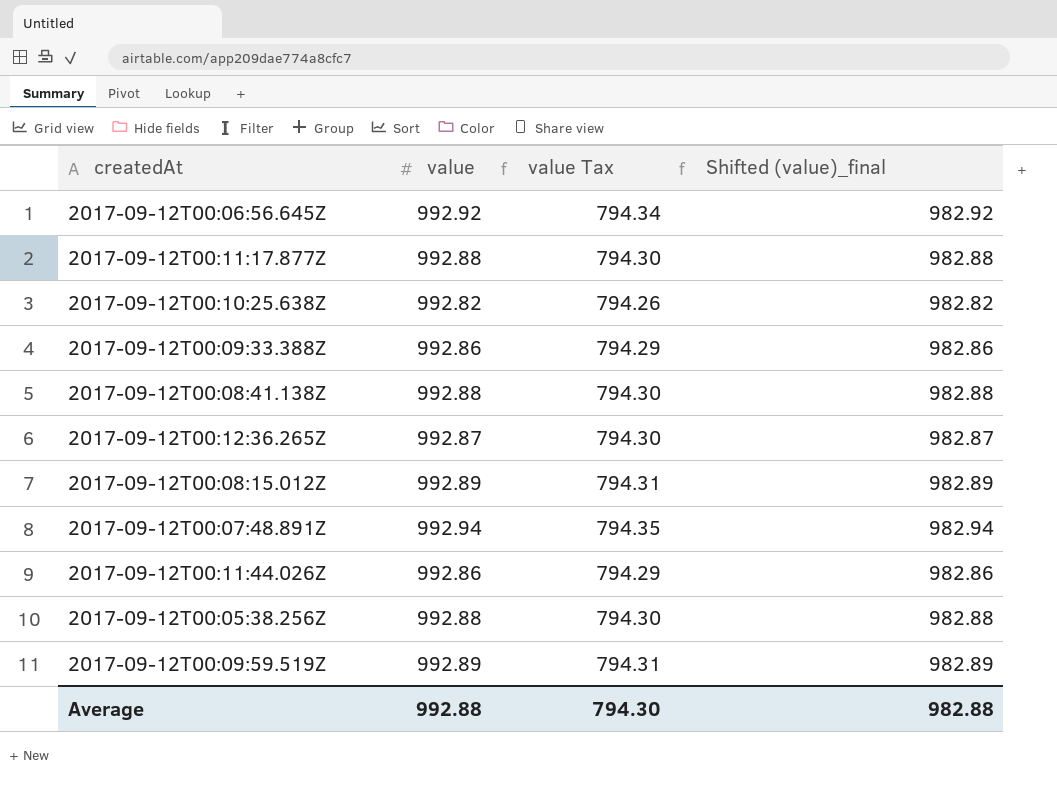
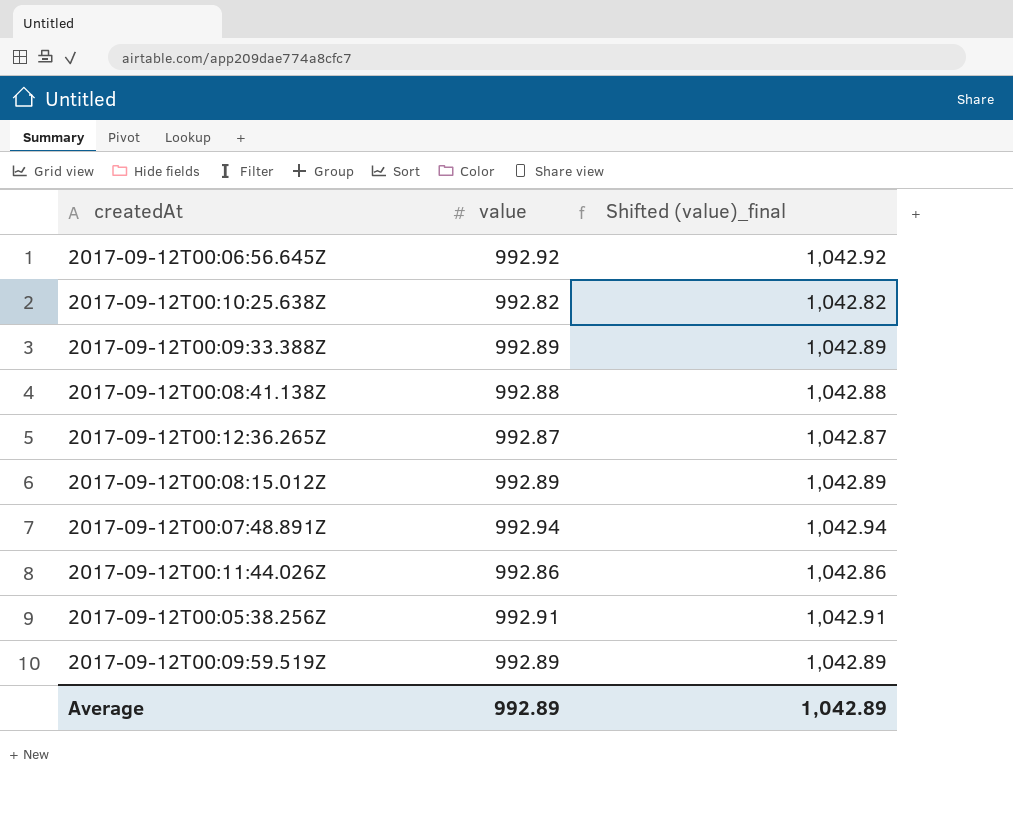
column value Tax | formula: [value] * 0.8 -> none
column Shifted (value)_final | formula: [value] - 10 -> [value] + 50
row 2017-09-12T00:11:17.877Z: 992.88 | 794.30 | 982.88 -> none
2017-09-12T00:09:33.388Z | value: 992.86 -> 992.89
2017-09-12T00:05:38.256Z | value: 992.88 -> 992.91
Average | value: 992.88 -> 992.89
Average | Shifted (value)_final: 982.88 -> 1,042.89

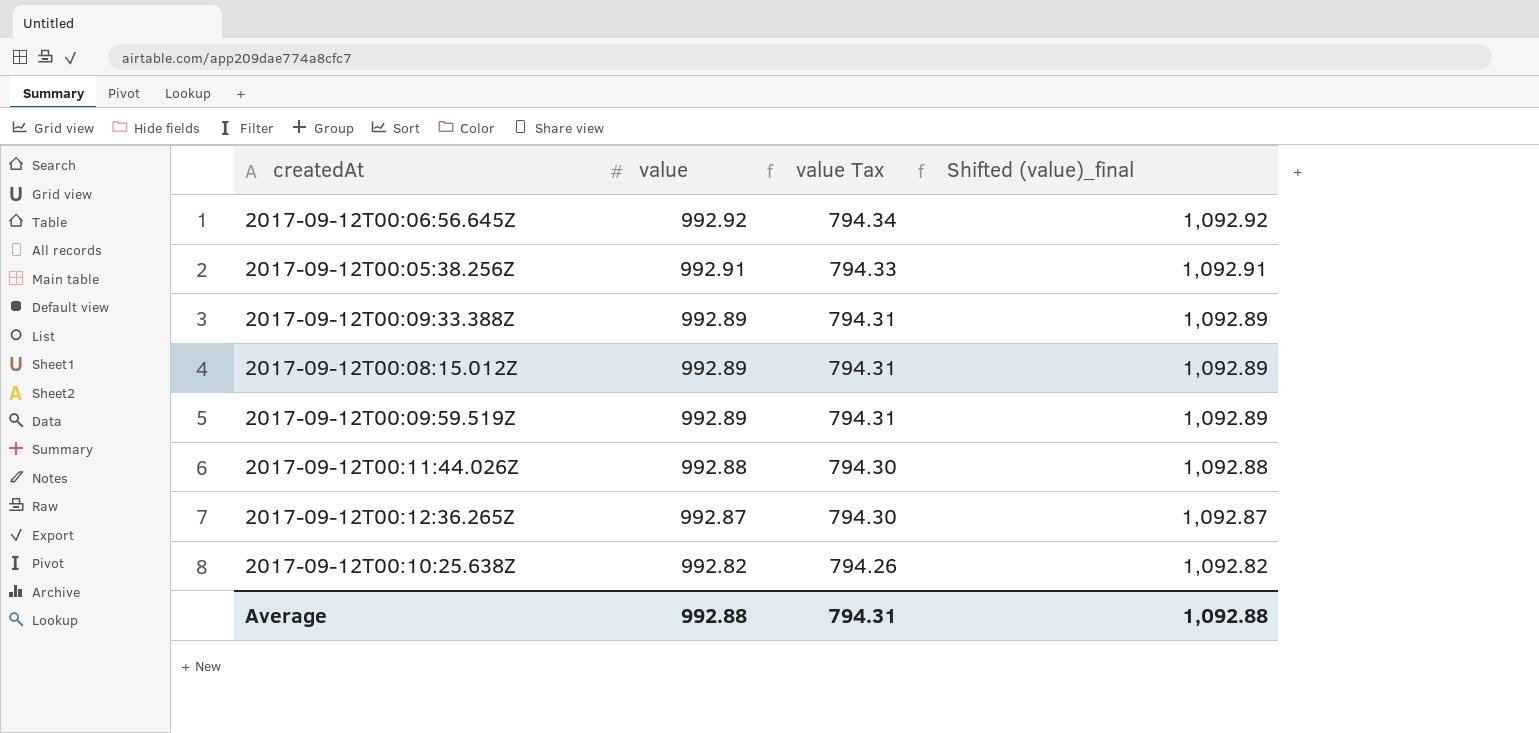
row order: none -> value descending
column value Tax | formula: none -> [value] * 0.8
column Shifted (value)_final | formula: [value] + 50 -> [value] + 100
row 2017-09-12T00:08:41.138Z: 992.88 | 1,042.88 -> none
row 2017-09-12T00:07:48.891Z: 992.94 | 1,042.94 -> none
2017-09-12T00:11:44.026Z | value: 992.86 -> 992.88
Average | value: 992.89 -> 992.88
Average | Shifted (value)_final: 1,042.89 -> 1,092.88

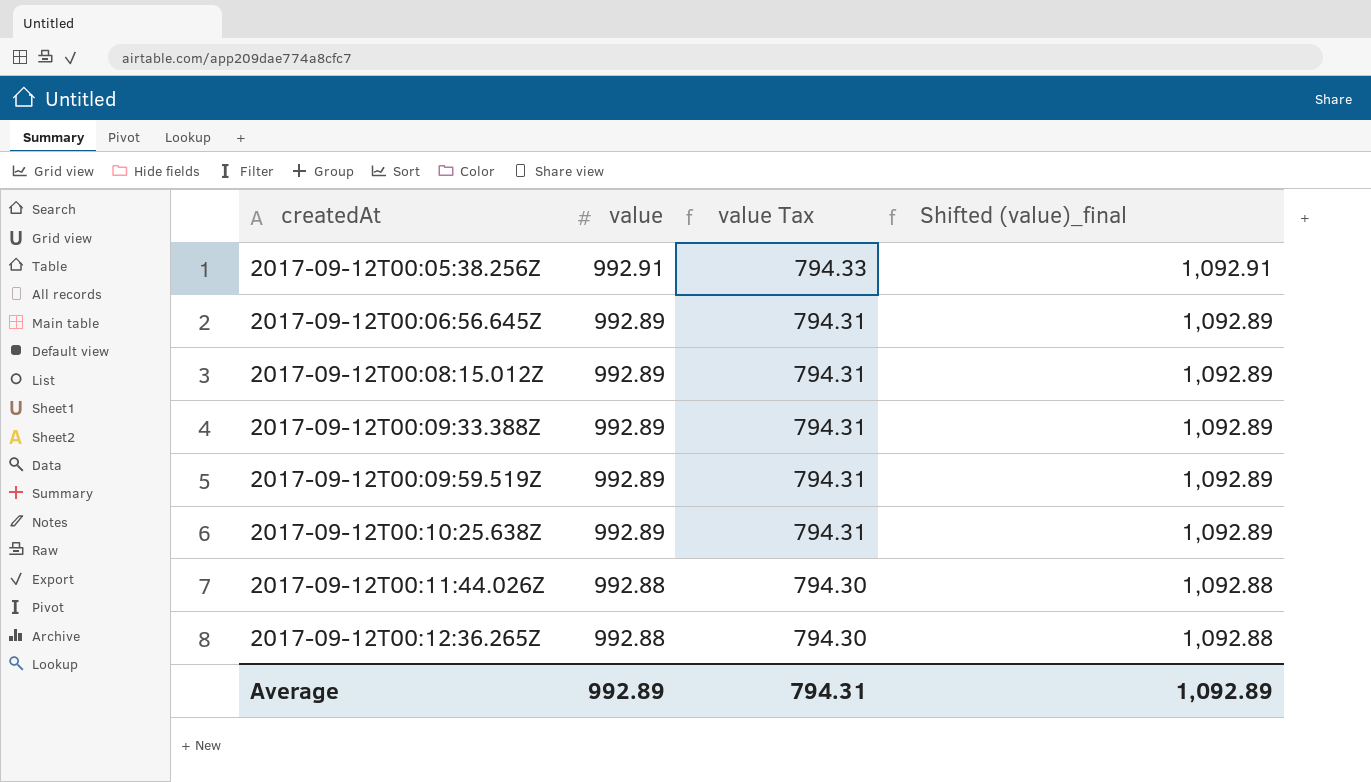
row order: value descending -> createdAt ascending
2017-09-12T00:06:56.645Z | value: 992.92 -> 992.89
2017-09-12T00:06:56.645Z | value Tax: 794.34 -> 794.31
2017-09-12T00:06:56.645Z | Shifted (value)_final: 1,092.92 -> 1,092.89
2017-09-12T00:10:25.638Z | value: 992.82 -> 992.89
2017-09-12T00:10:25.638Z | value Tax: 794.26 -> 794.31
2017-09-12T00:10:25.638Z | Shifted (value)_final: 1,092.82 -> 1,092.89
2017-09-12T00:12:36.265Z | value: 992.87 -> 992.88
2017-09-12T00:12:36.265Z | Shifted (value)_final: 1,092.87 -> 1,092.88
Average | value: 992.88 -> 992.89
Average | Shifted (value)_final: 1,092.88 -> 1,092.89

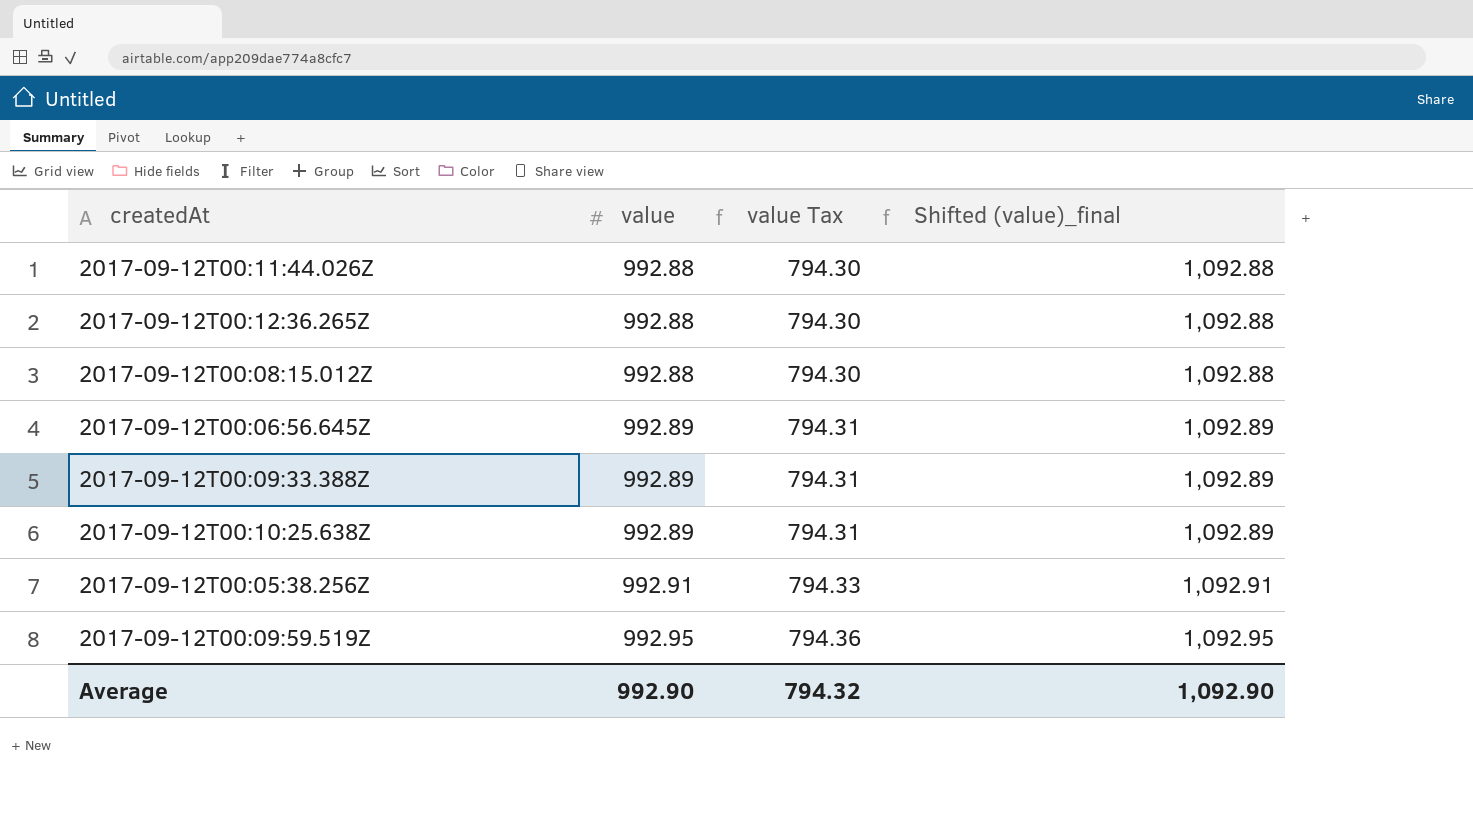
row order: createdAt ascending -> value ascending
2017-09-12T00:08:15.012Z | value: 992.89 -> 992.88
2017-09-12T00:08:15.012Z | value Tax: 794.31 -> 794.30
2017-09-12T00:08:15.012Z | Shifted (value)_final: 1,092.89 -> 1,092.88
2017-09-12T00:09:59.519Z | value: 992.89 -> 992.95
2017-09-12T00:09:59.519Z | value Tax: 794.31 -> 794.36
2017-09-12T00:09:59.519Z | Shifted (value)_final: 1,092.89 -> 1,092.95
Average | value: 992.89 -> 992.90
Average | value Tax: 794.31 -> 794.32
Average | Shifted (value)_final: 1,092.89 -> 1,092.90

